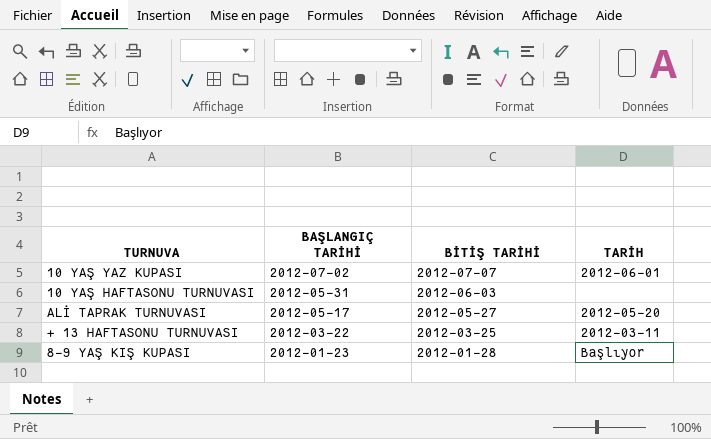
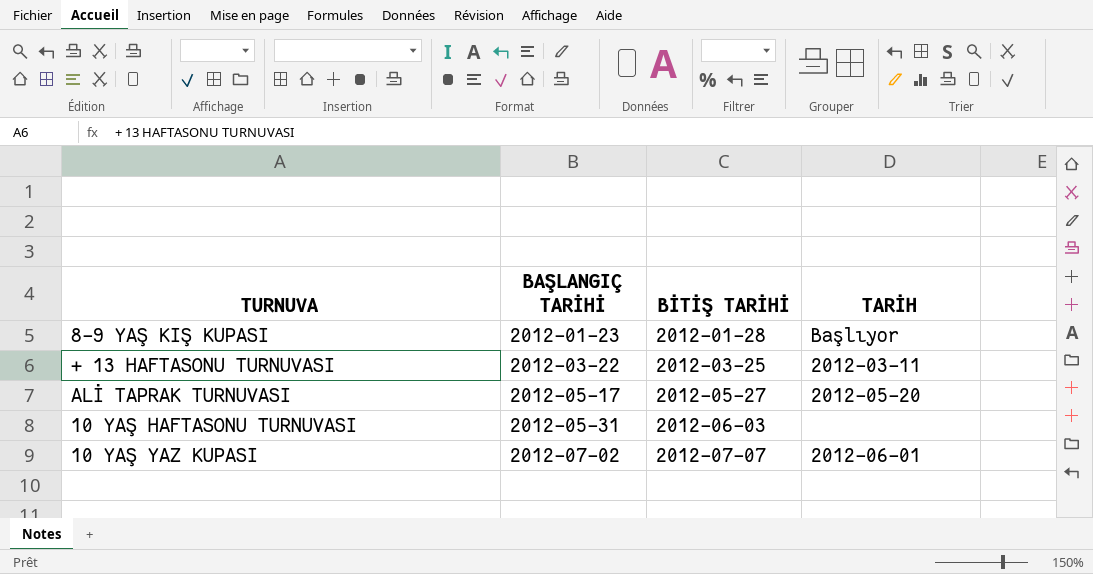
row order: BAŞLANGIÇ TARİHİ descending -> BAŞLANGIÇ TARİHİ ascending

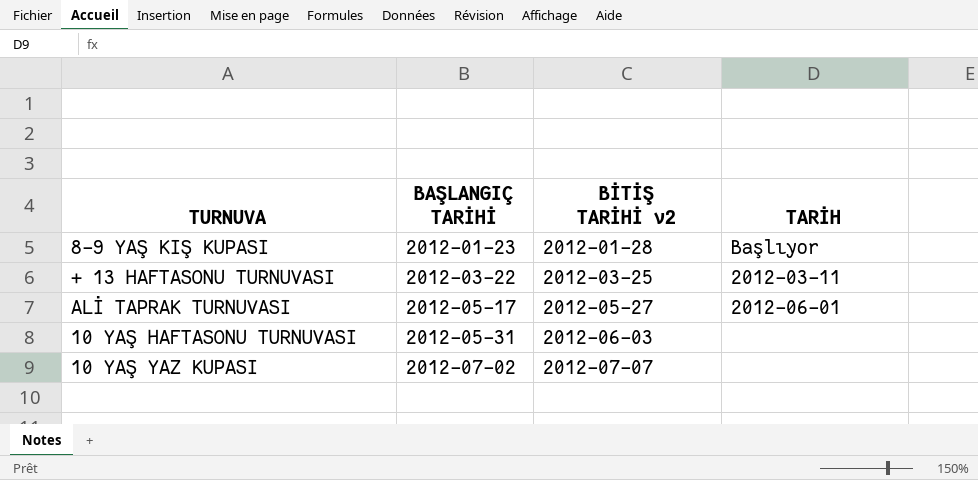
column name: BİTİŞ TARİHİ -> BİTİŞ TARİHİ v2
ALİ TAPRAK TURNUVASI | TARİH: 2012-05-20 -> 2012-06-01
10 YAŞ YAZ KUPASI | TARİH: 2012-06-01 -> none

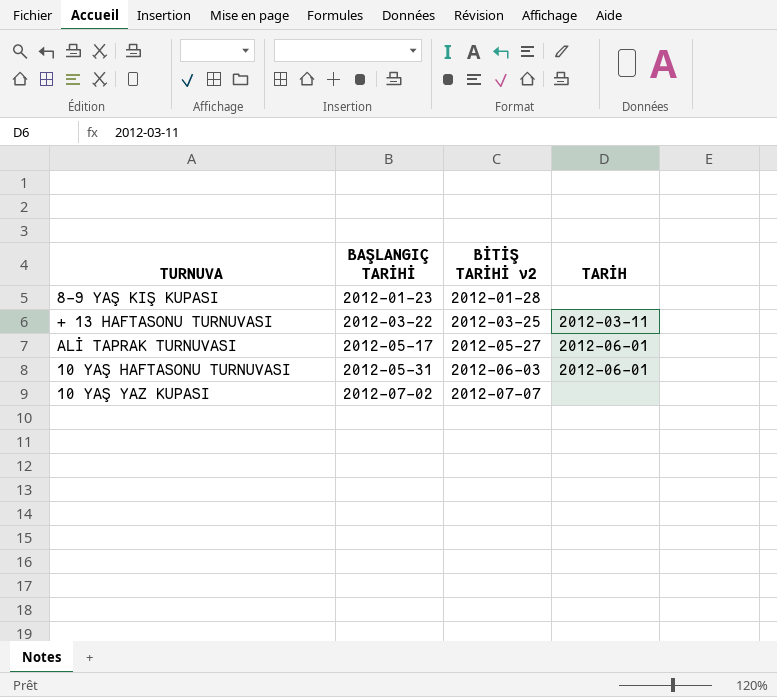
8-9 YAŞ KIŞ KUPASI | TARİH: Başlıyor -> none
10 YAŞ HAFTASONU TURNUVASI | TARİH: none -> 2012-06-01

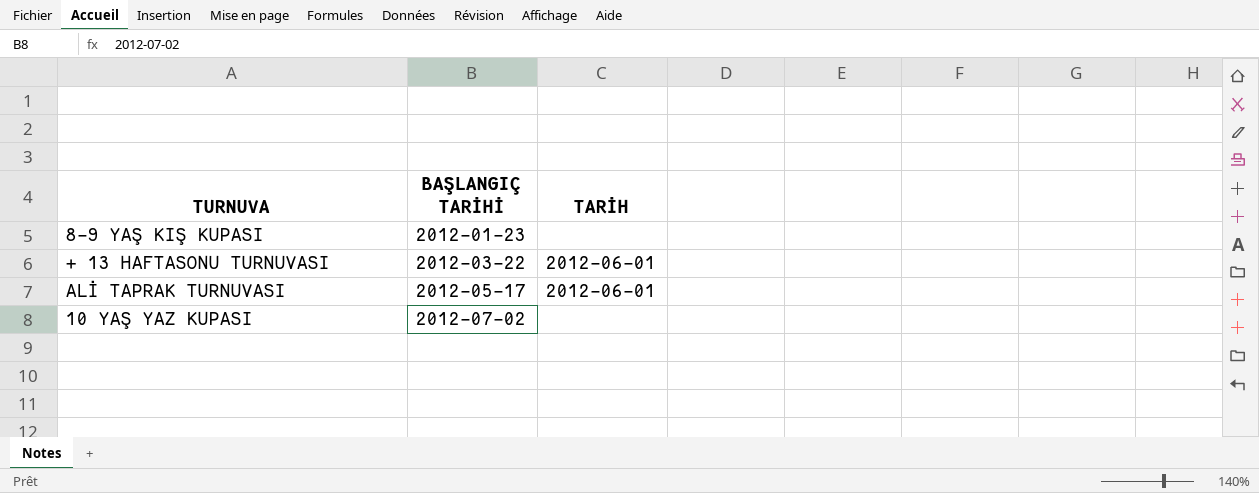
column BİTİŞ TARİHİ v2 | position: 3 -> none
row 10 YAŞ HAFTASONU TURNUVASI: 2012-05-31 | 2012-06-03 | 2012-06-01 -> none
+ 13 HAFTASONU TURNUVASI | TARİH: 2012-03-11 -> 2012-06-01

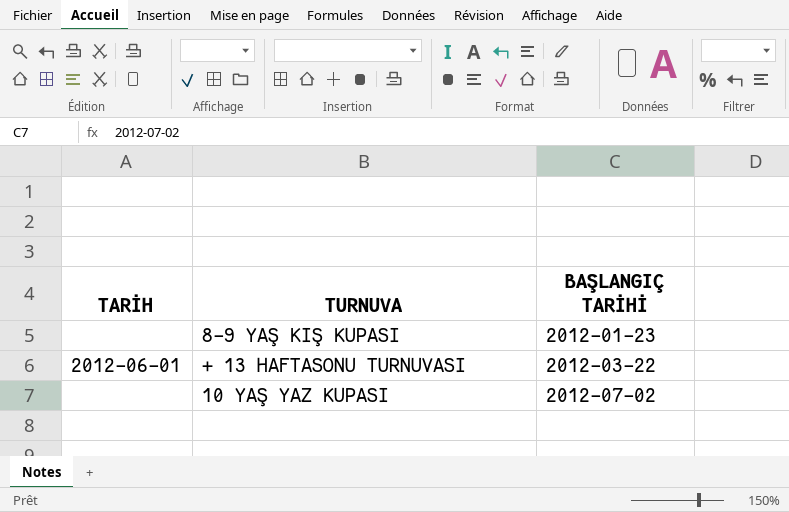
column TARİH | position: 3 -> 1
row ALİ TAPRAK TURNUVASI: 2012-05-17 | 2012-06-01 -> none

